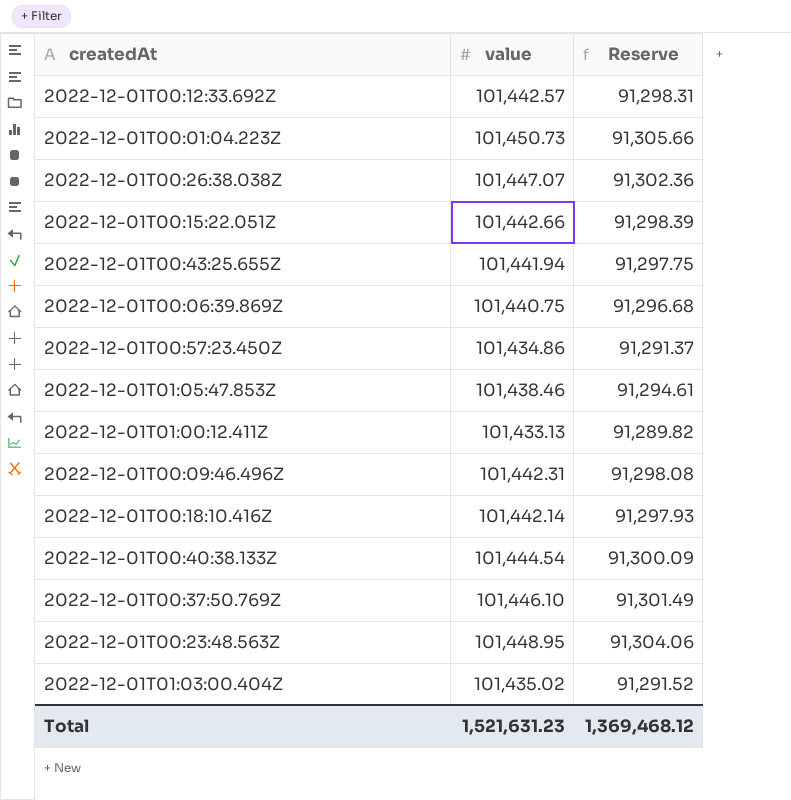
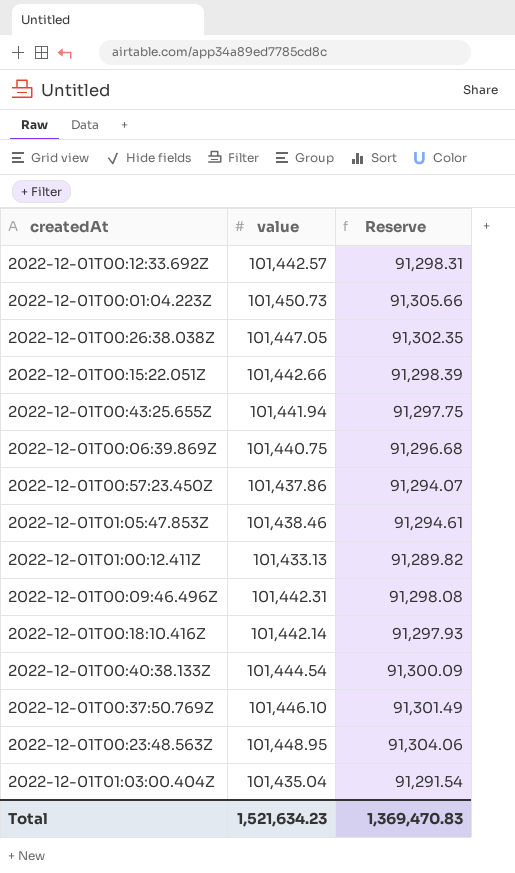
2022-12-01T00:26:38.038Z | value: 101,447.07 -> 101,447.05
2022-12-01T00:26:38.038Z | Reserve: 91,302.36 -> 91,302.35
2022-12-01T00:57:23.450Z | value: 101,434.86 -> 101,437.86
2022-12-01T00:57:23.450Z | Reserve: 91,291.37 -> 91,294.07
2022-12-01T01:03:00.404Z | value: 101,435.02 -> 101,435.04
2022-12-01T01:03:00.404Z | Reserve: 91,291.52 -> 91,291.54
Total | value: 1,521,631.23 -> 1,521,634.23
Total | Reserve: 1,369,468.12 -> 1,369,470.83

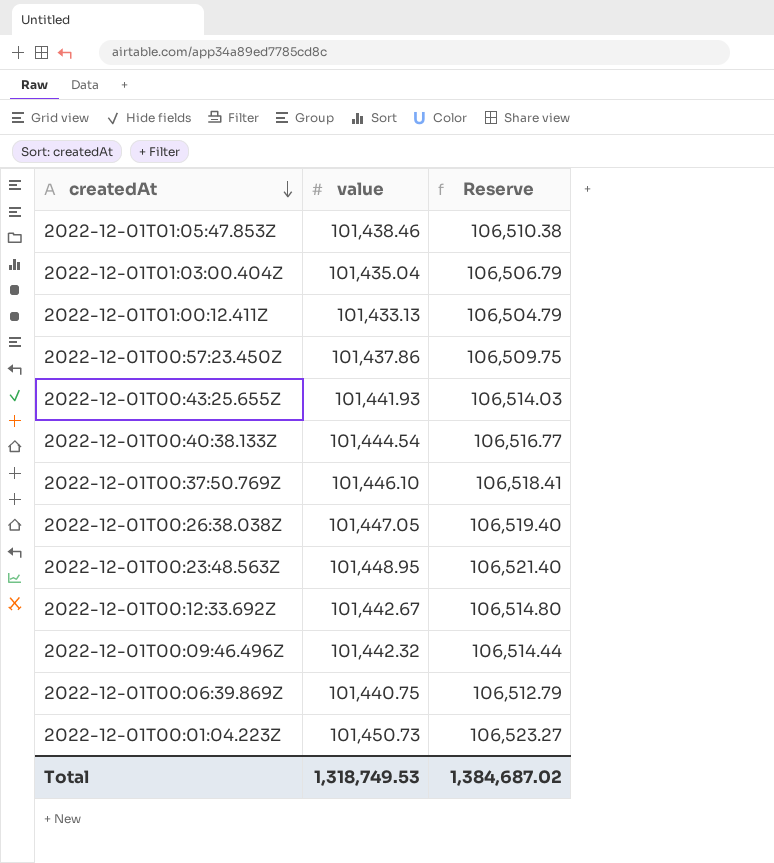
row order: none -> createdAt descending
column Reserve | formula: [value] * 0.9 -> [value] * 1.05
row 2022-12-01T00:15:22.051Z: 101,442.66 | 91,298.39 -> none
row 2022-12-01T00:18:10.416Z: 101,442.14 | 91,297.93 -> none
2022-12-01T00:43:25.655Z | value: 101,441.94 -> 101,441.93
2022-12-01T00:12:33.692Z | value: 101,442.57 -> 101,442.67
2022-12-01T00:09:46.496Z | value: 101,442.31 -> 101,442.32
Total | value: 1,521,634.23 -> 1,318,749.53
Total | Reserve: 1,369,470.83 -> 1,384,687.02

